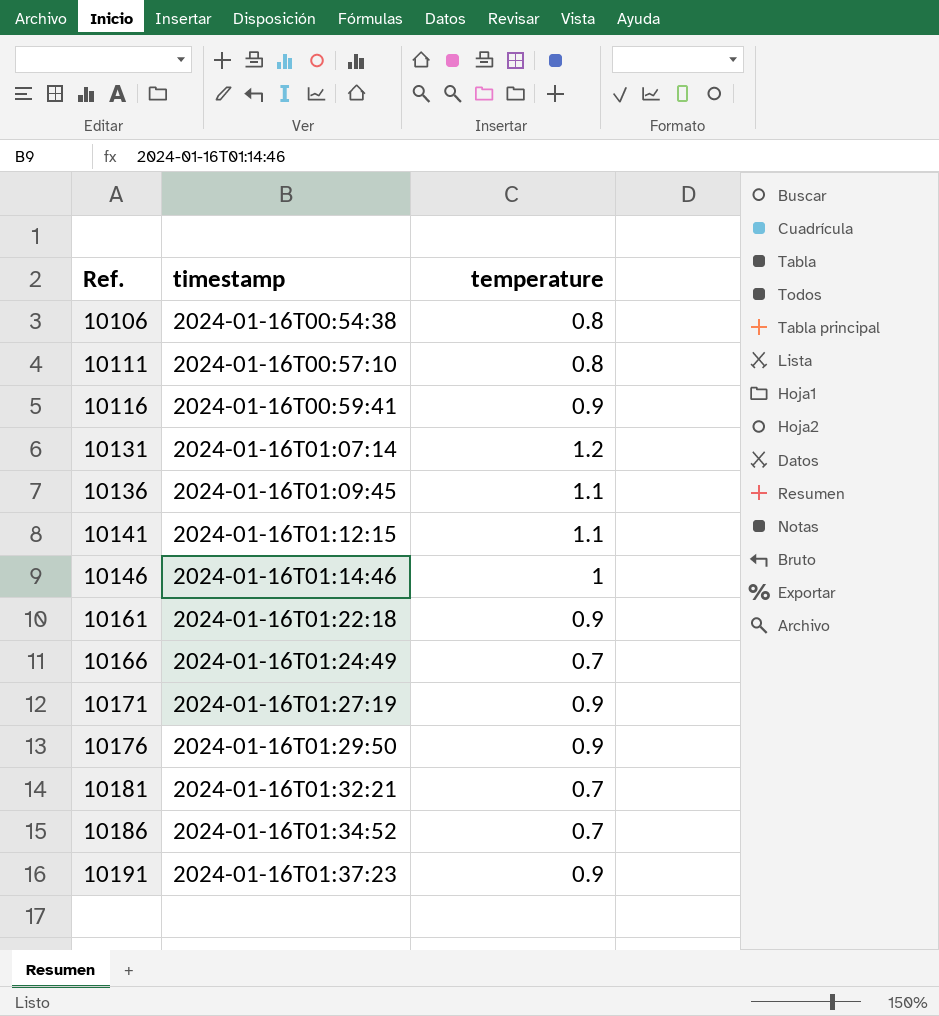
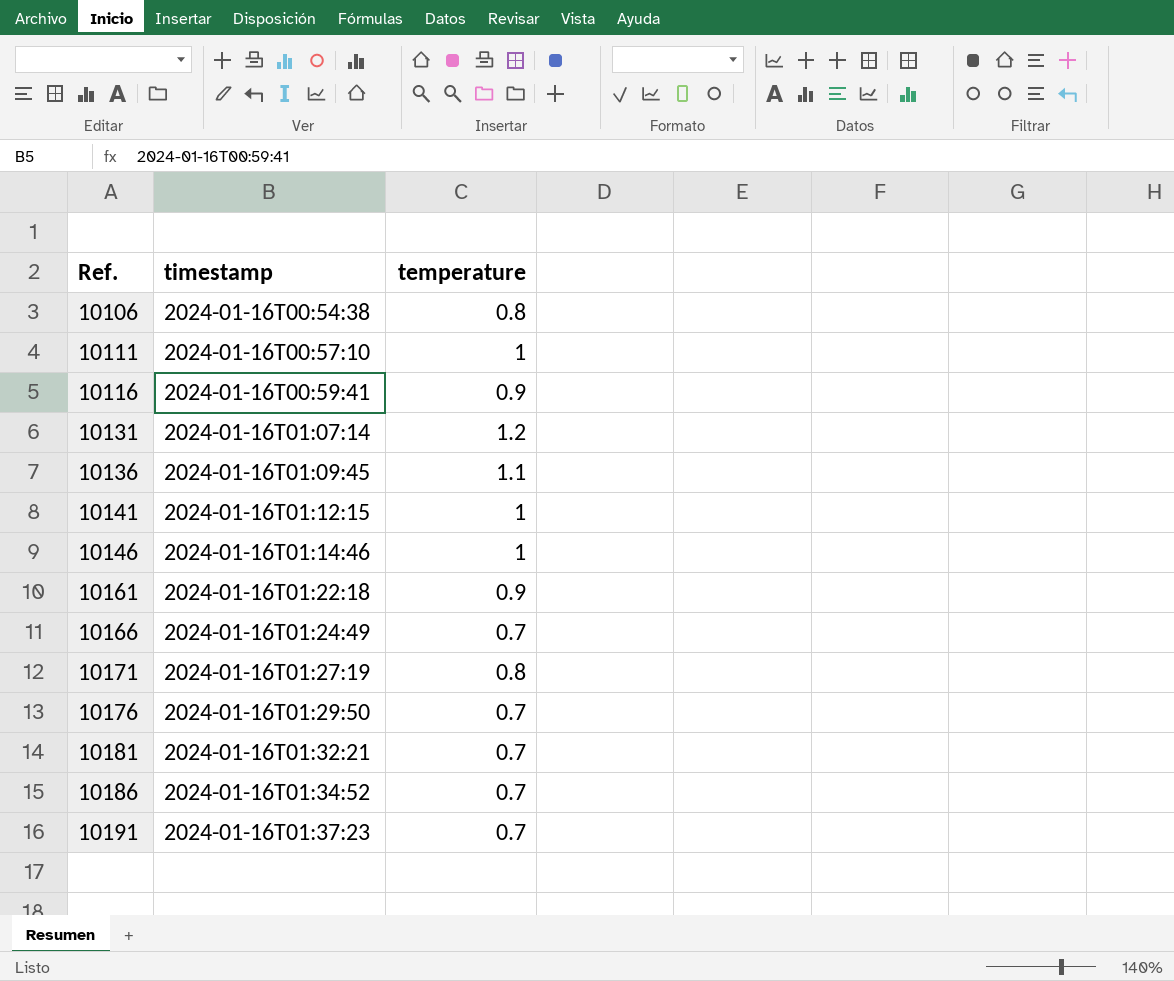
10111 | temperature: 0.8 -> 1
10141 | temperature: 1.1 -> 1
10171 | temperature: 0.9 -> 0.8
10176 | temperature: 0.9 -> 0.7
10191 | temperature: 0.9 -> 0.7

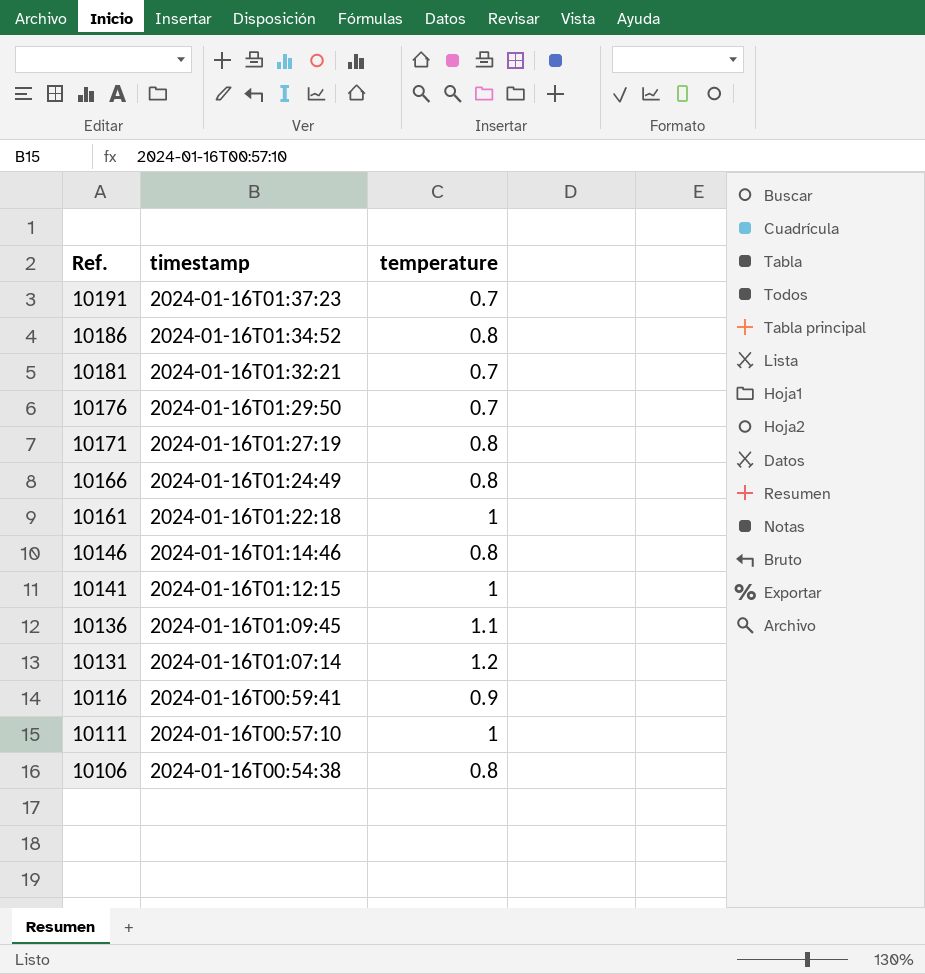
row order: Ref. ascending -> Ref. descending
10186 | temperature: 0.7 -> 0.8
10166 | temperature: 0.7 -> 0.8
10161 | temperature: 0.9 -> 1
10146 | temperature: 1 -> 0.8

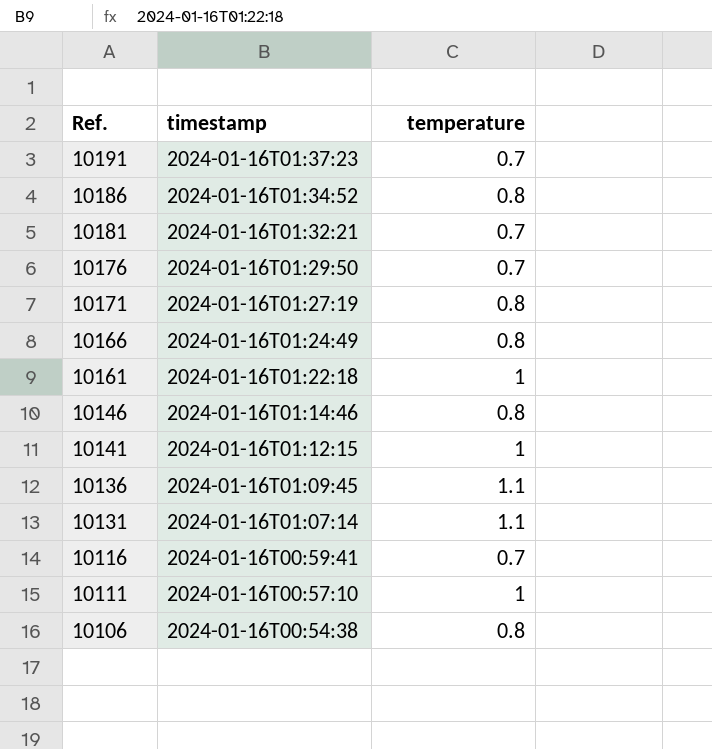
10131 | temperature: 1.2 -> 1.1
10116 | temperature: 0.9 -> 0.7

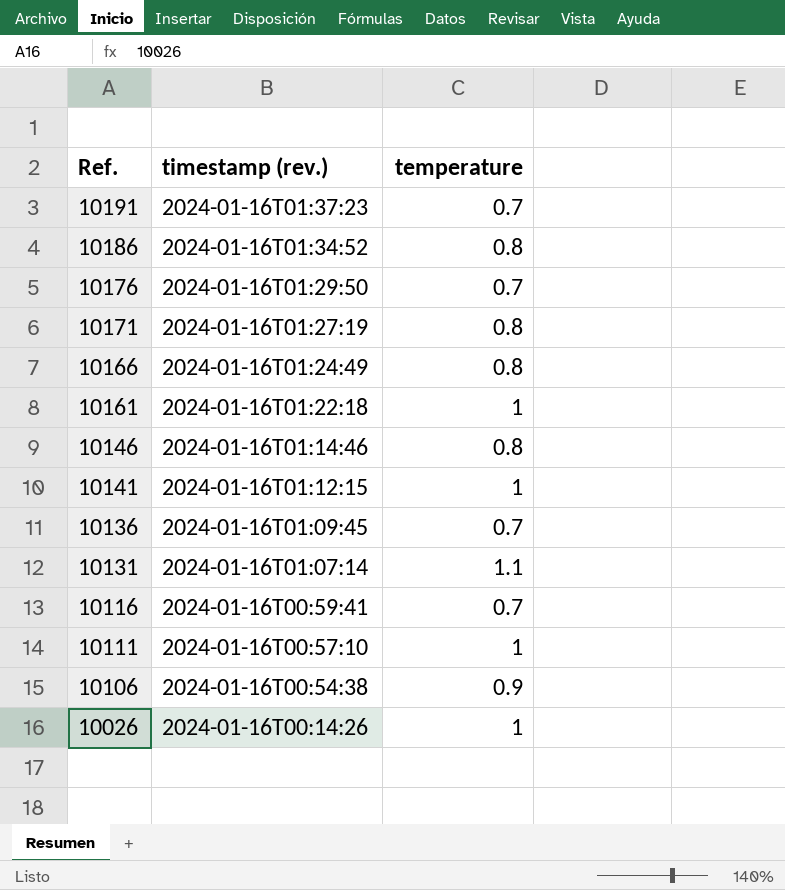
column name: timestamp -> timestamp (rev.)
row 10181: 2024-01-16T01:32:21 | 0.7 -> none
10136 | temperature: 1.1 -> 0.7
10106 | temperature: 0.8 -> 0.9
row 10026: none -> 2024-01-16T00:14:26 | 1

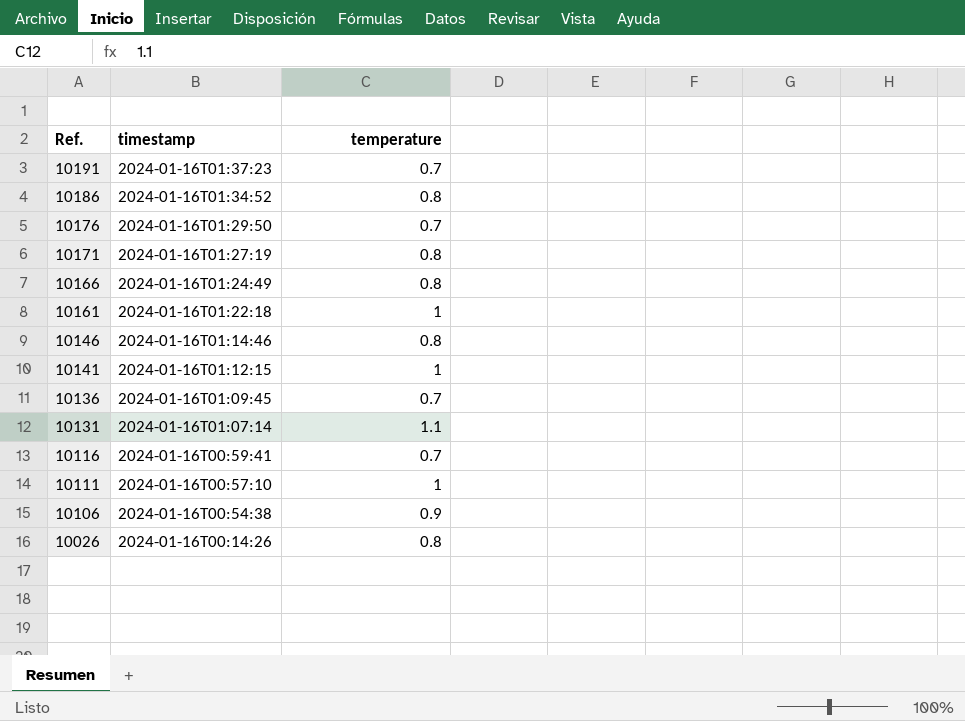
column name: timestamp (rev.) -> timestamp
10026 | temperature: 1 -> 0.8

